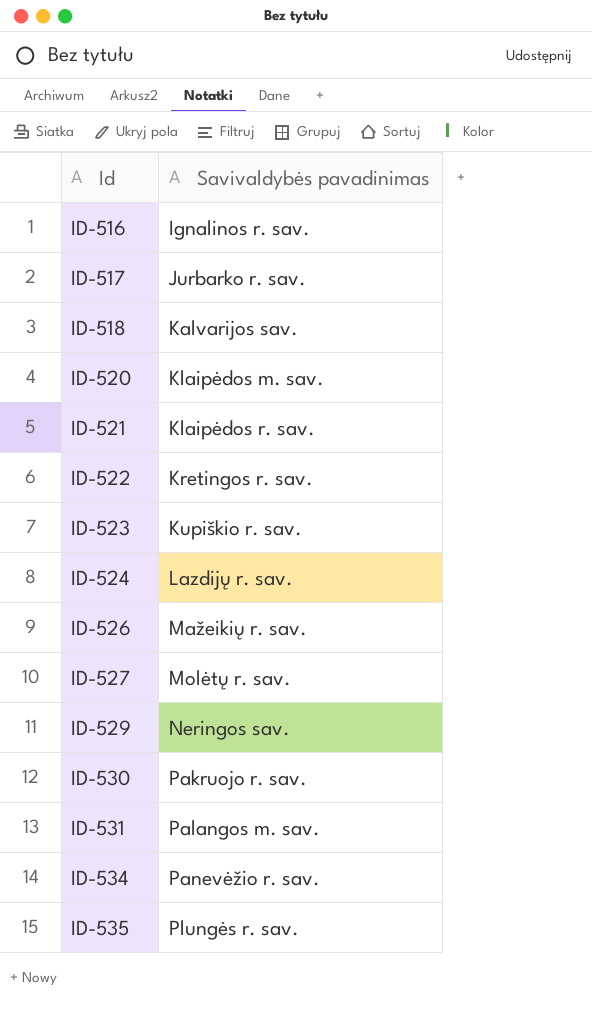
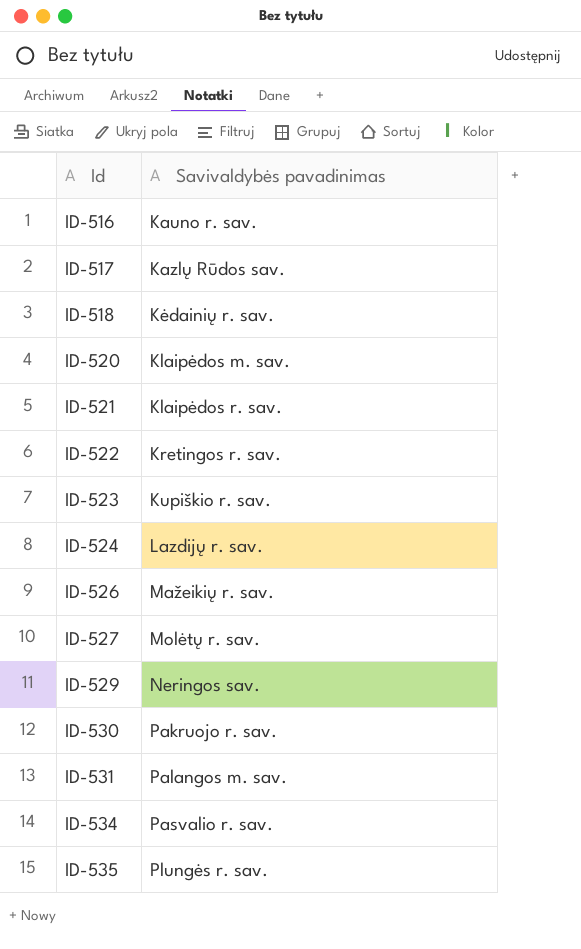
ID-516 | Savivaldybės pavadinimas: Ignalinos r. sav. -> Kauno r. sav.
ID-517 | Savivaldybės pavadinimas: Jurbarko r. sav. -> Kazlų Rūdos sav.
ID-518 | Savivaldybės pavadinimas: Kalvarijos sav. -> Kėdainių r. sav.
ID-534 | Savivaldybės pavadinimas: Panevėžio r. sav. -> Pasvalio r. sav.

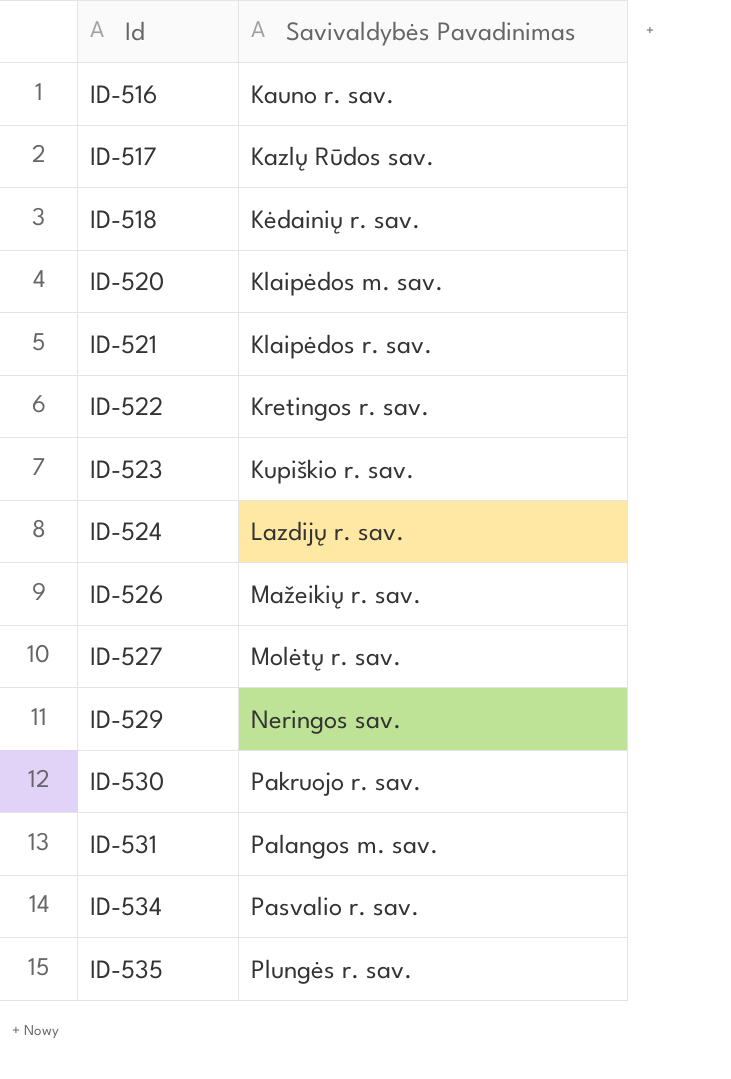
column name: Savivaldybės pavadinimas -> Savivaldybės Pavadinimas

